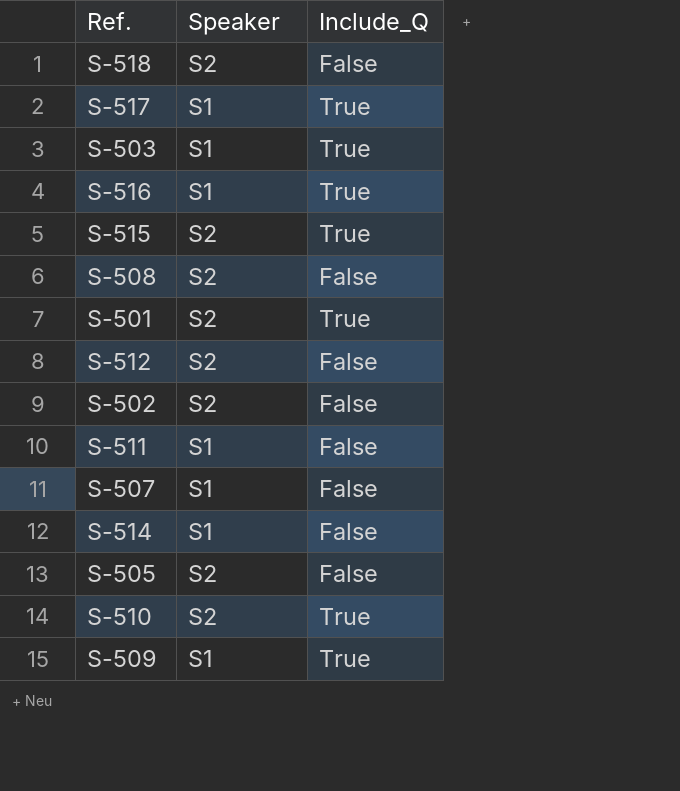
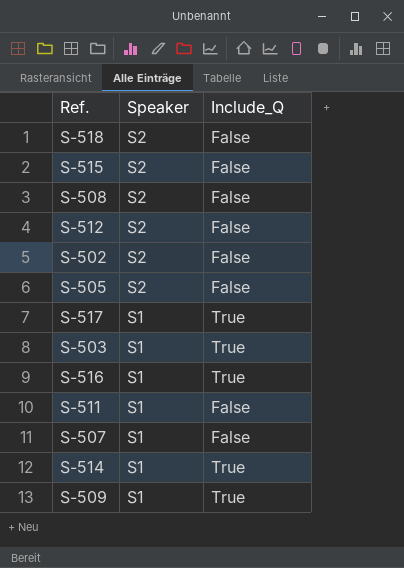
row order: none -> Speaker descending
row S-501: S2 | True -> none
row S-510: S2 | True -> none
S-515 | Include_Q: True -> False
S-514 | Include_Q: False -> True

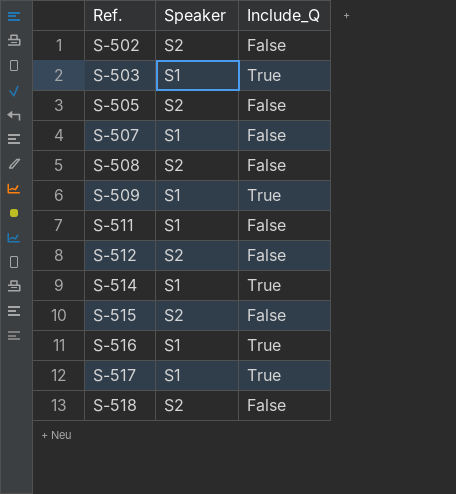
row order: Speaker descending -> Ref. ascending

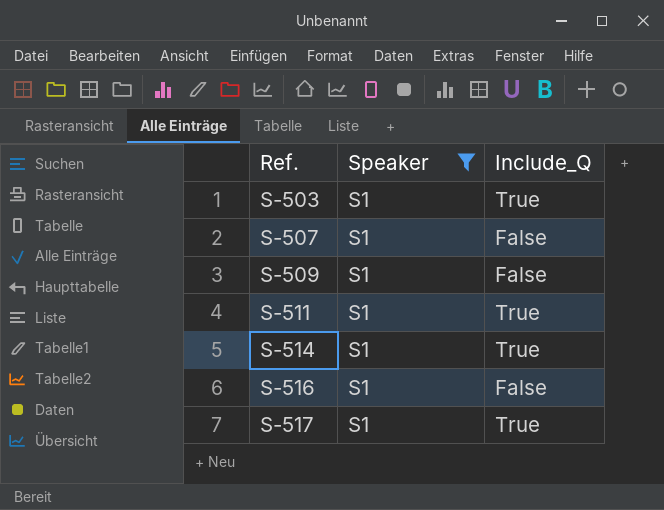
filter: none -> Speaker = S1
S-509 | Include_Q: True -> False
S-511 | Include_Q: False -> True
S-516 | Include_Q: True -> False

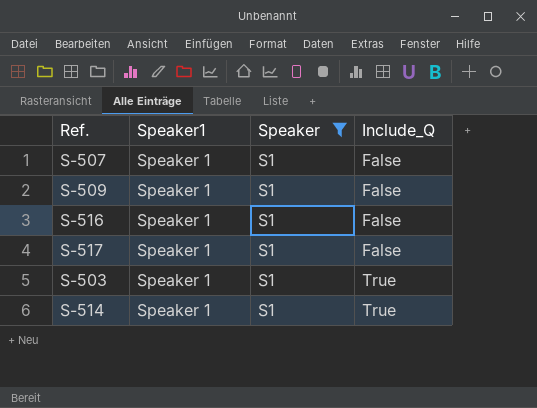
row order: Ref. ascending -> Include_Q ascending
column Speaker1 | position: none -> 2
row S-511: S1 | True -> none
S-517 | Include_Q: True -> False

